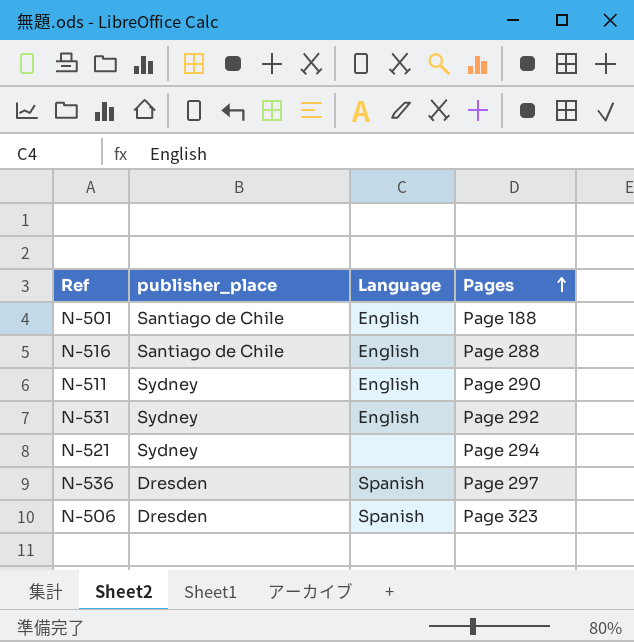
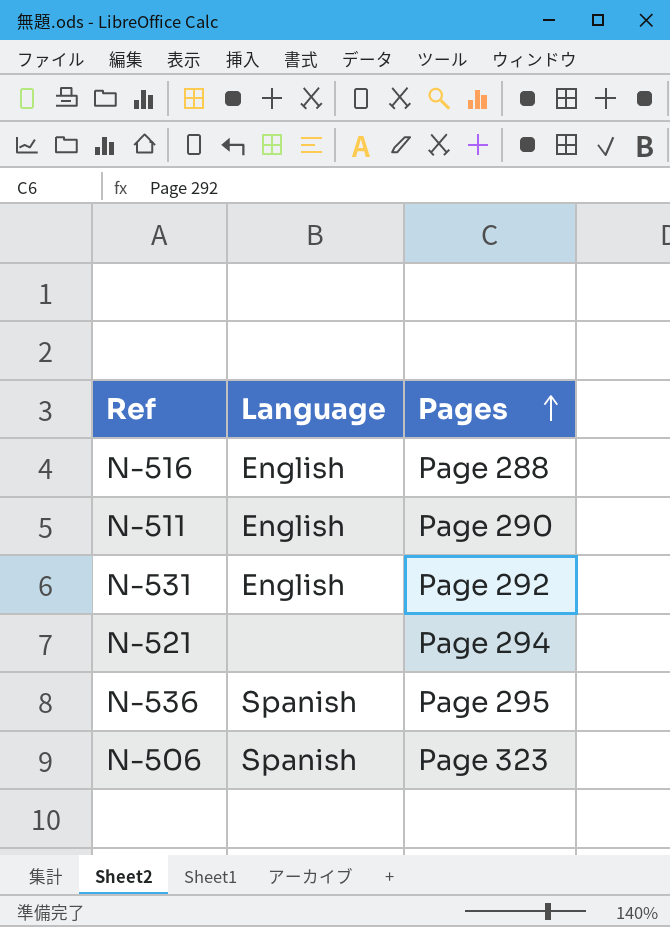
column publisher_place | position: 2 -> none
row N-501: Santiago de Chile | English | Page 188 -> none
N-536 | Pages: Page 297 -> Page 295

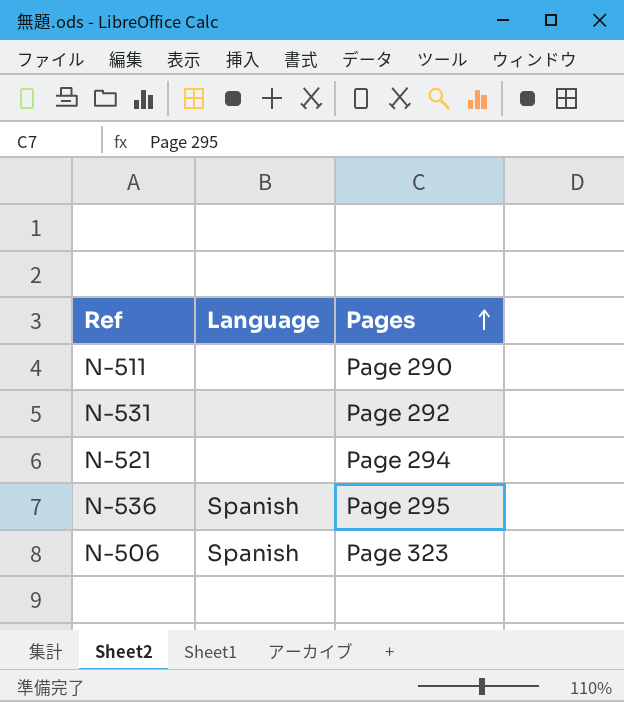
row N-516: English | Page 288 -> none
N-511 | Language: English -> none
N-531 | Language: English -> none

